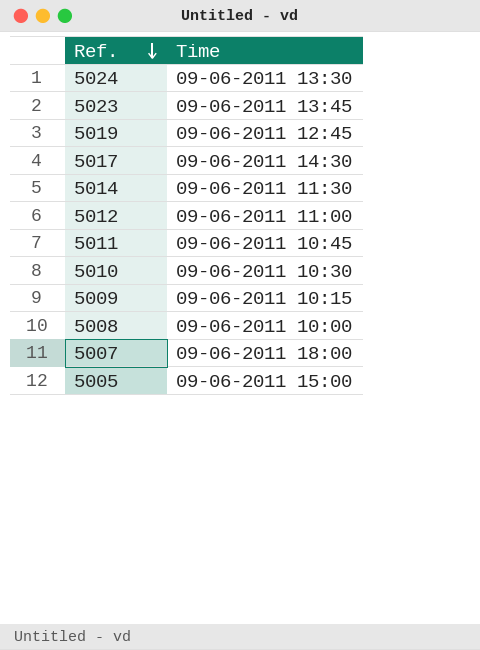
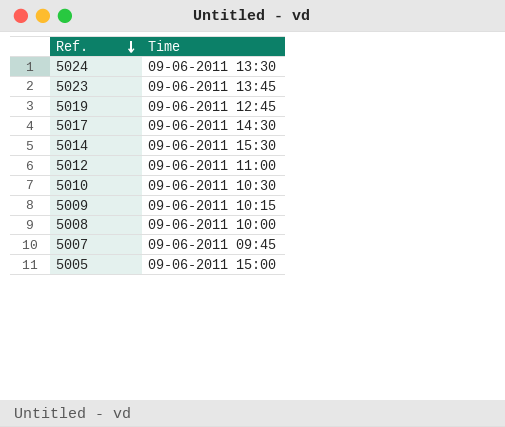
row 5011: 09-06-2011 10:45 -> none
5014 | Time: 09-06-2011 11:30 -> 09-06-2011 15:30
5007 | Time: 09-06-2011 18:00 -> 09-06-2011 09:45

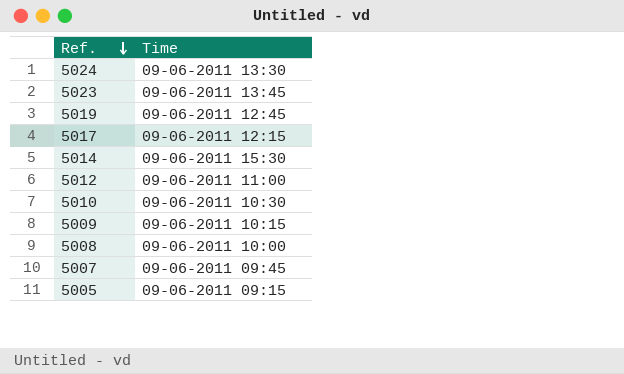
5017 | Time: 09-06-2011 14:30 -> 09-06-2011 12:15
5005 | Time: 09-06-2011 15:00 -> 09-06-2011 09:15

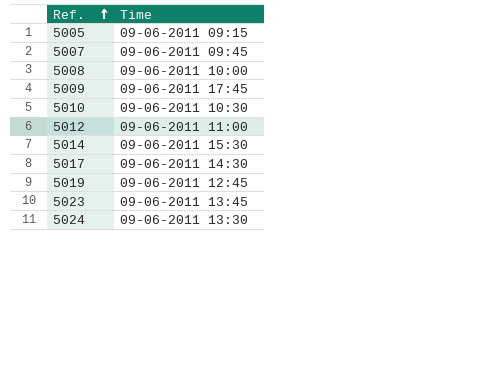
row order: Ref. descending -> Ref. ascending
5009 | Time: 09-06-2011 10:15 -> 09-06-2011 17:45
5017 | Time: 09-06-2011 12:15 -> 09-06-2011 14:30

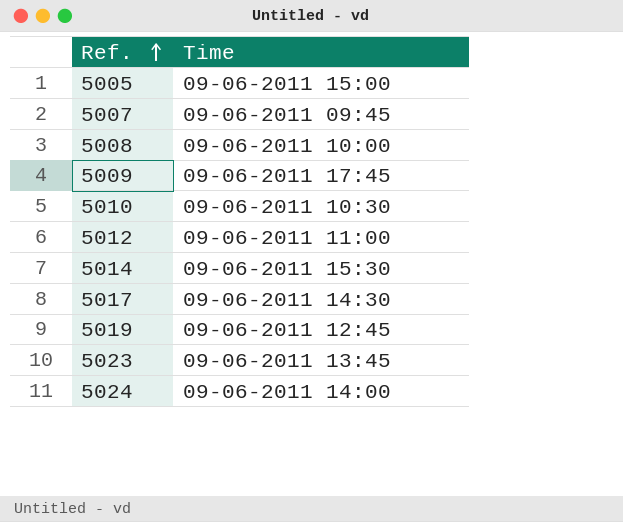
5005 | Time: 09-06-2011 09:15 -> 09-06-2011 15:00
5024 | Time: 09-06-2011 13:30 -> 09-06-2011 14:00

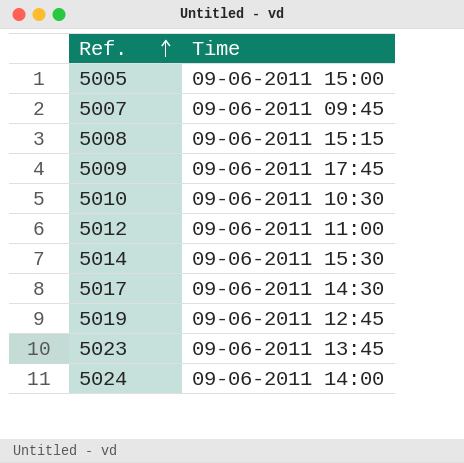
5008 | Time: 09-06-2011 10:00 -> 09-06-2011 15:15

